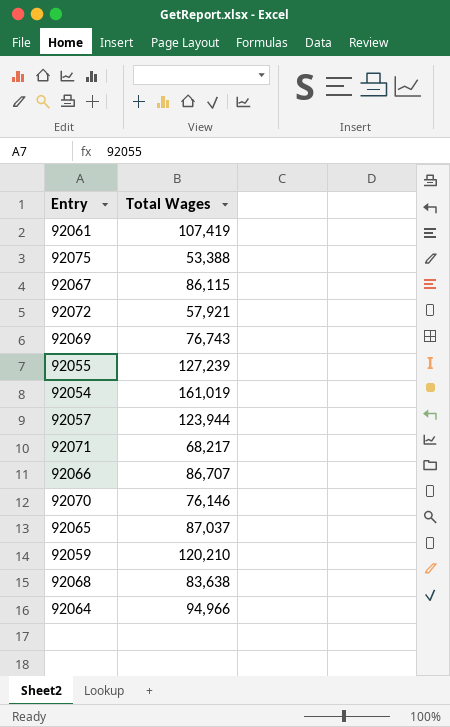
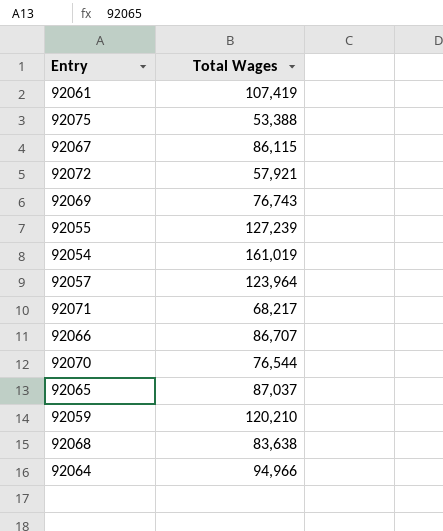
92057 | Total Wages: 123,944 -> 123,964
92070 | Total Wages: 76,146 -> 76,544

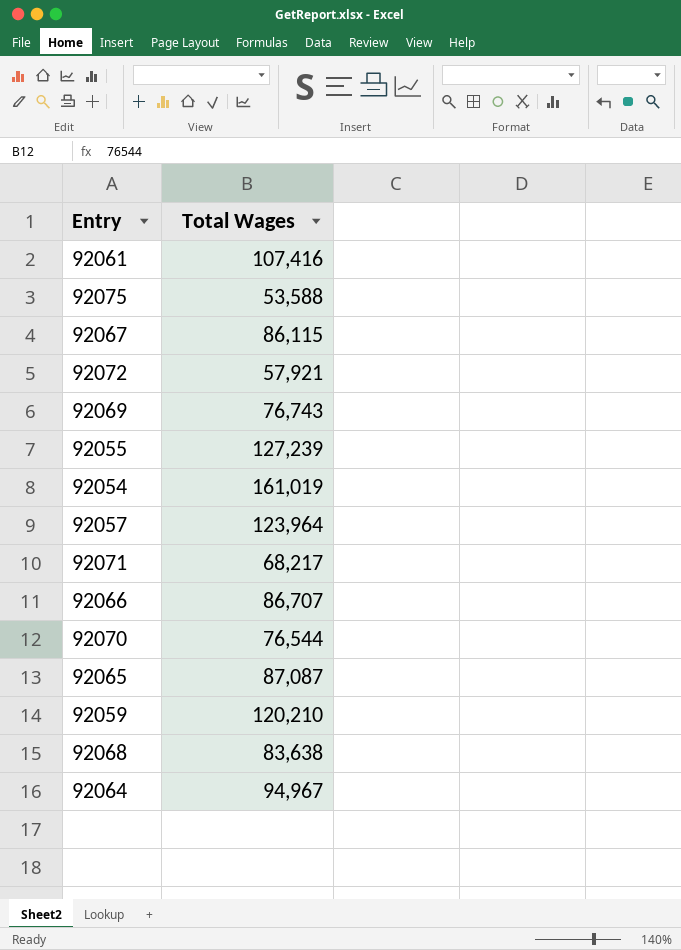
92061 | Total Wages: 107,419 -> 107,416
92075 | Total Wages: 53,388 -> 53,588
92065 | Total Wages: 87,037 -> 87,087
92064 | Total Wages: 94,966 -> 94,967

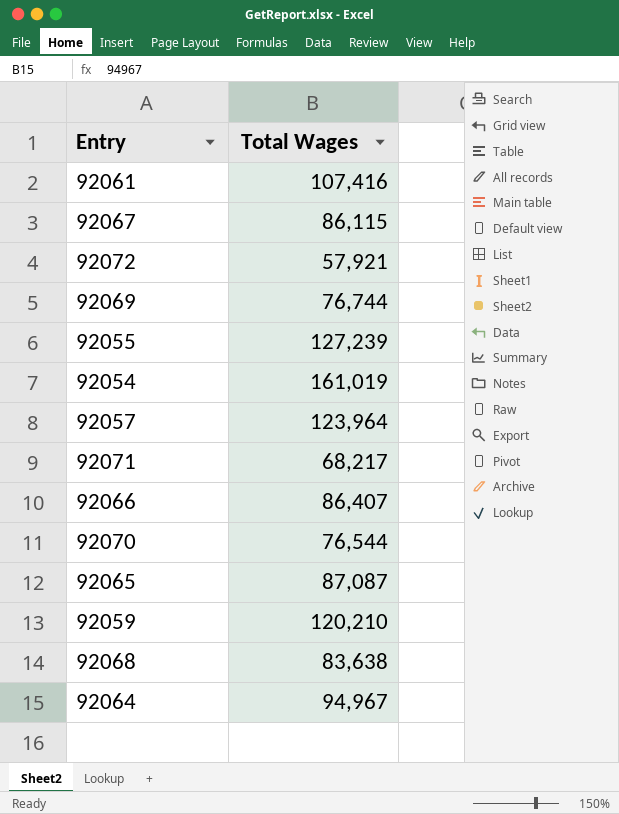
row 92075: 53,588 -> none
92069 | Total Wages: 76,743 -> 76,744
92066 | Total Wages: 86,707 -> 86,407

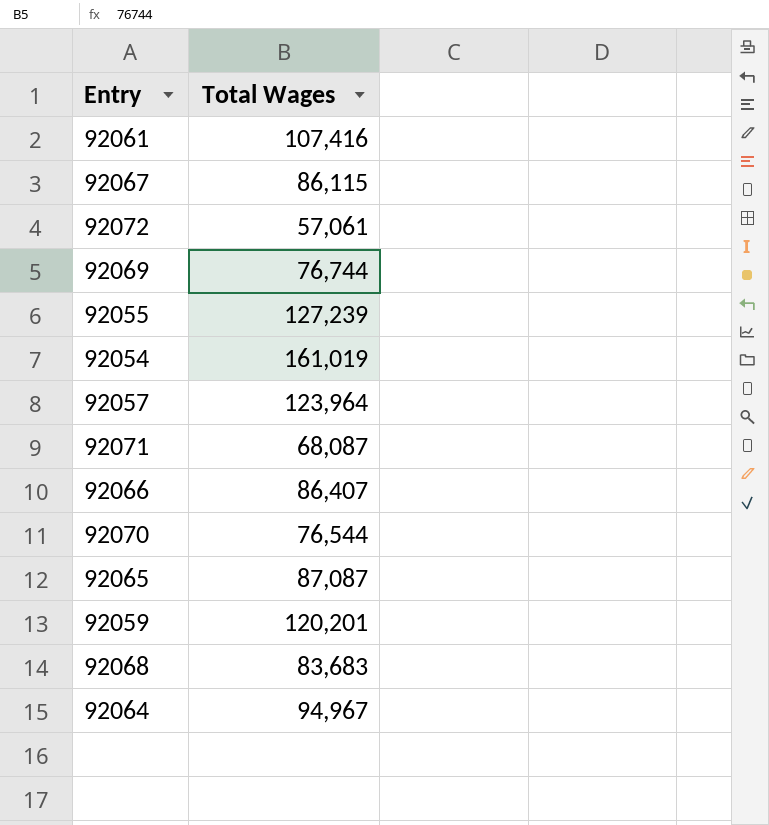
92072 | Total Wages: 57,921 -> 57,061
92071 | Total Wages: 68,217 -> 68,087
92059 | Total Wages: 120,210 -> 120,201
92068 | Total Wages: 83,638 -> 83,683

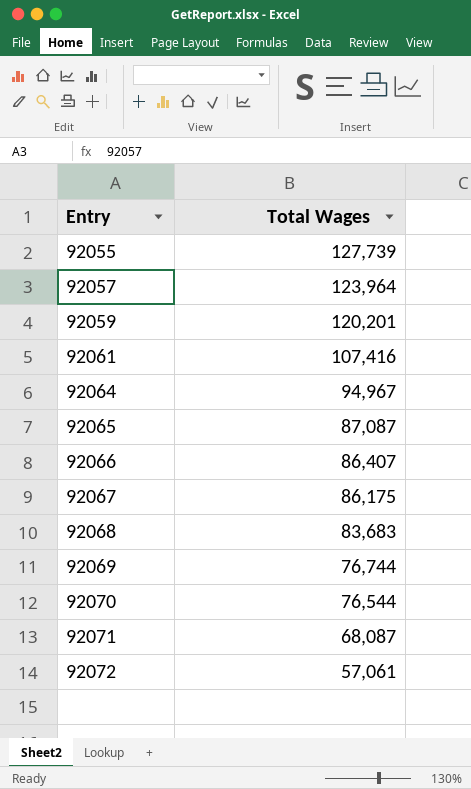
row order: none -> Entry ascending
row 92054: 161,019 -> none
92055 | Total Wages: 127,239 -> 127,739
92067 | Total Wages: 86,115 -> 86,175

